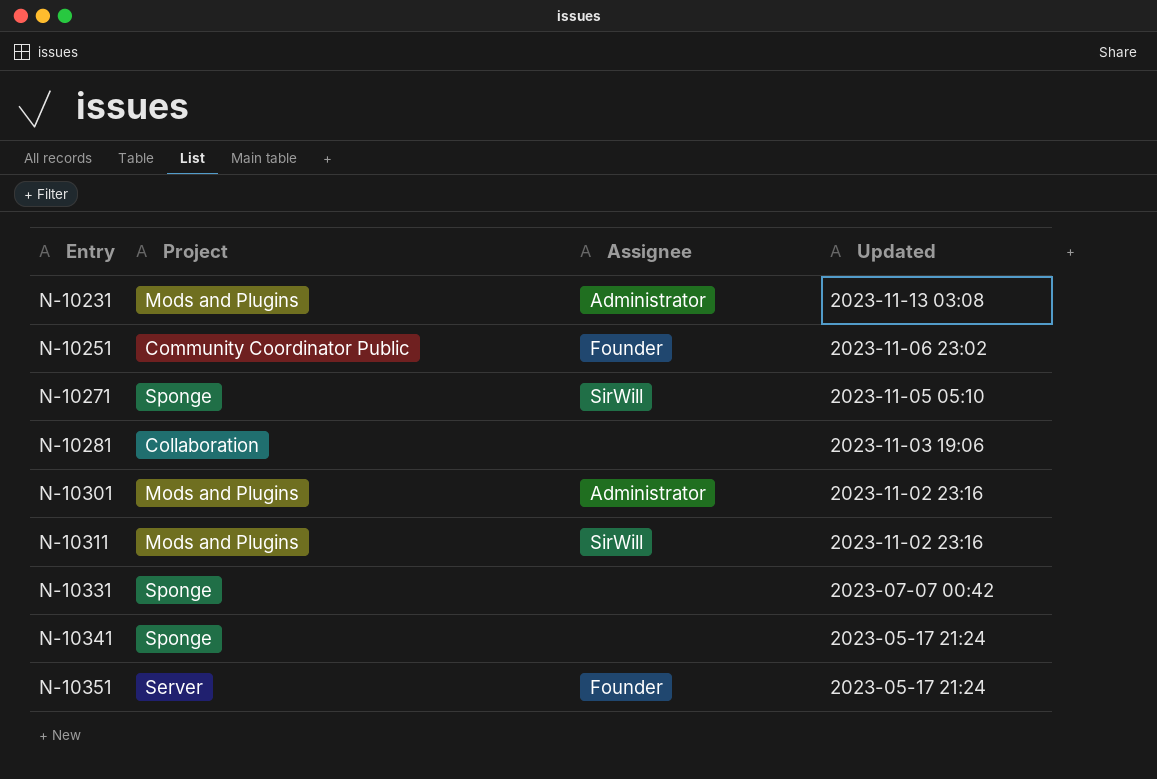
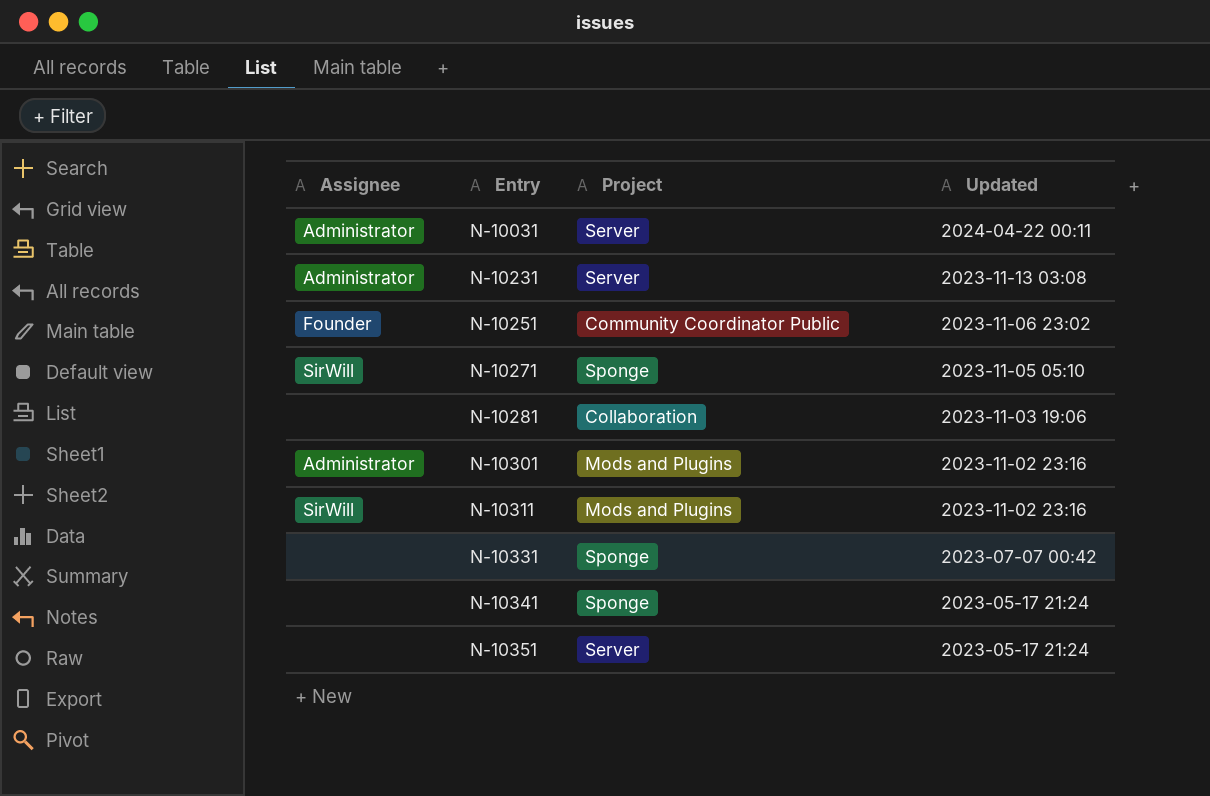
column Assignee | position: 3 -> 1
row N-10031: none -> Administrator | Server | 2024-04-22 00:11
N-10231 | Project: Mods and Plugins -> Server
N-10351 | Assignee: Founder -> none

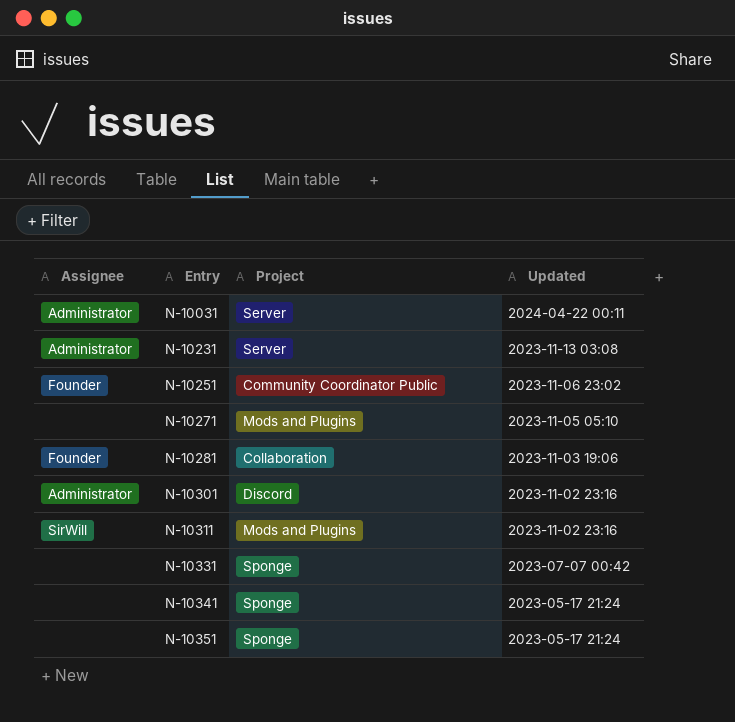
N-10271 | Assignee: SirWill -> none
N-10271 | Project: Sponge -> Mods and Plugins
N-10281 | Assignee: none -> Founder
N-10301 | Project: Mods and Plugins -> Discord
N-10351 | Project: Server -> Sponge

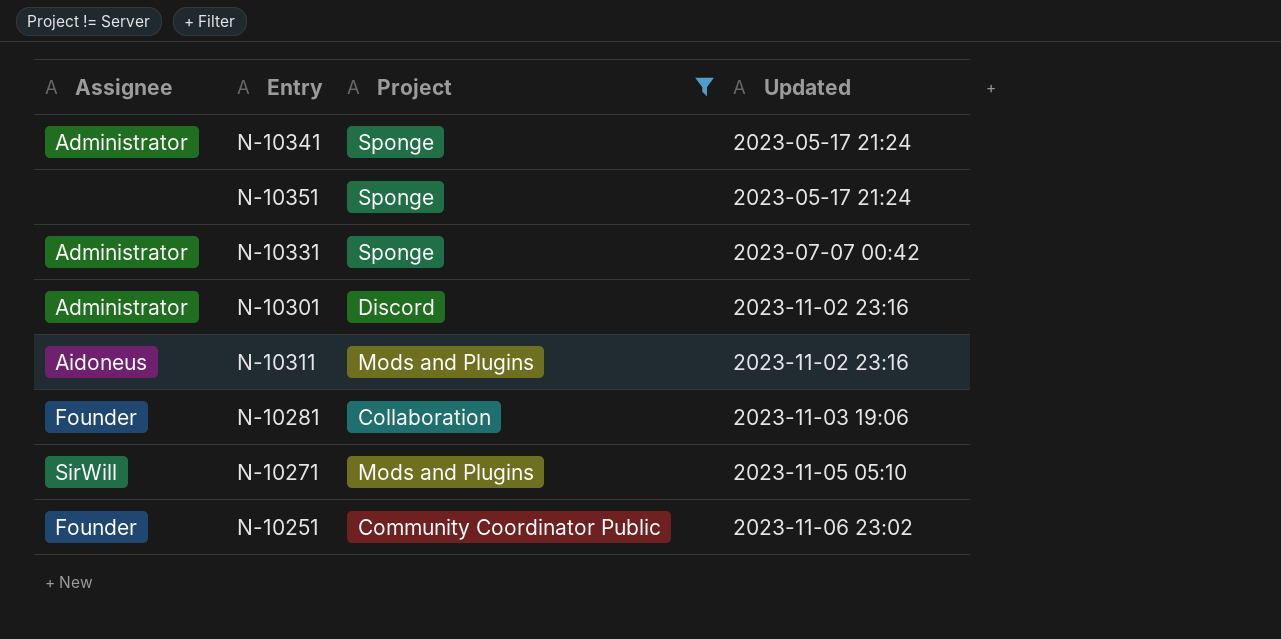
filter: none -> Project != Server
row order: Entry ascending -> Updated ascending
N-10341 | Assignee: none -> Administrator
N-10331 | Assignee: none -> Administrator
N-10311 | Assignee: SirWill -> Aidoneus
N-10271 | Assignee: none -> SirWill

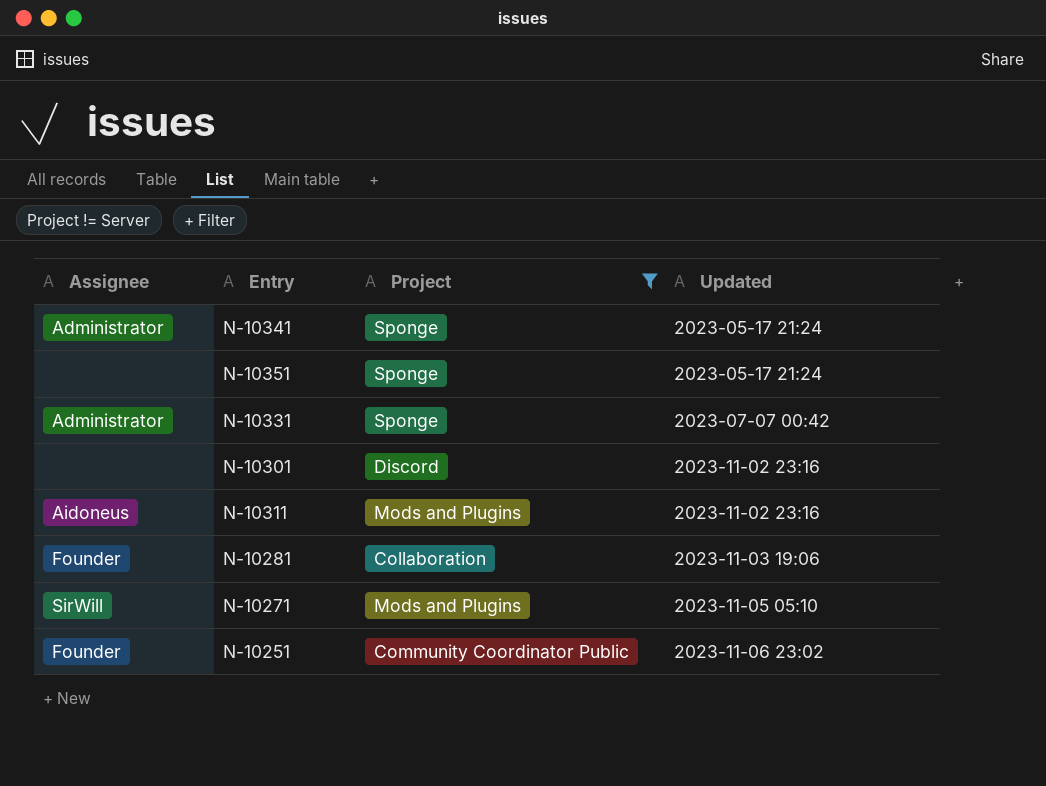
N-10301 | Assignee: Administrator -> none

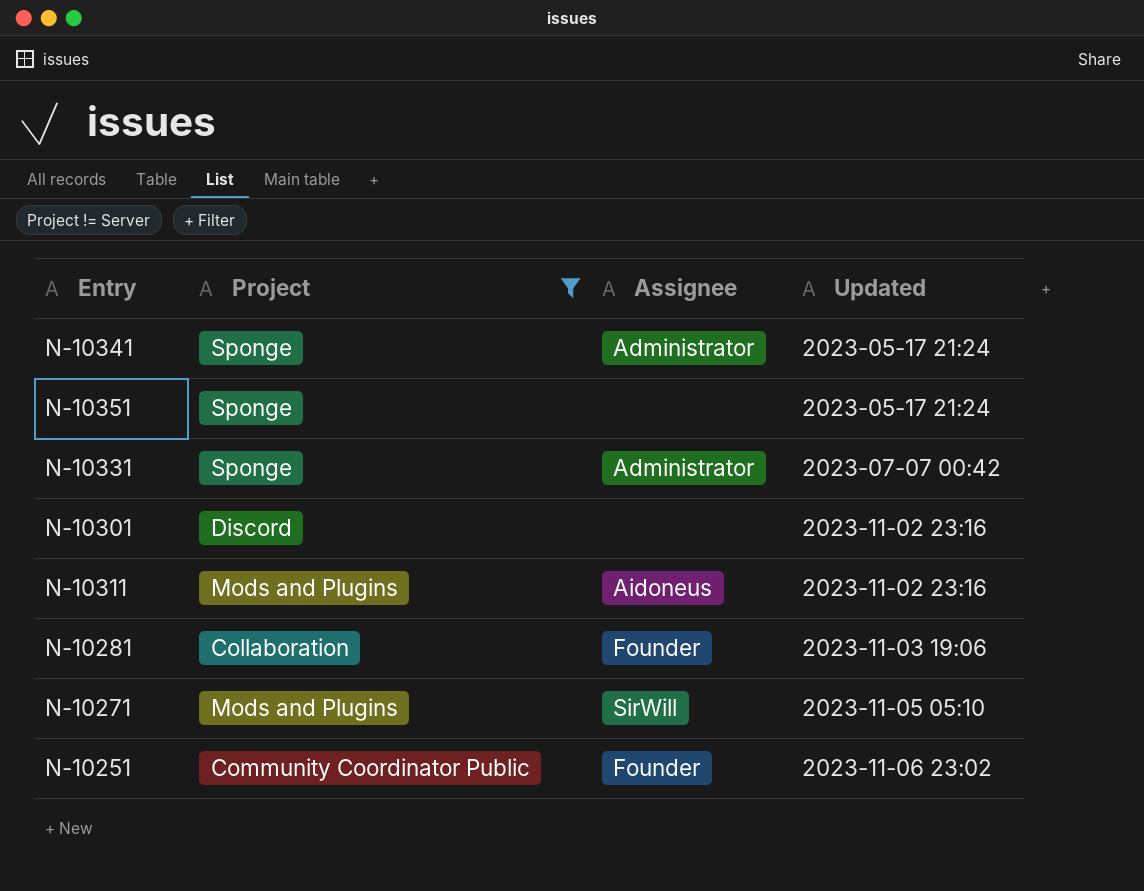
column Assignee | position: 1 -> 3

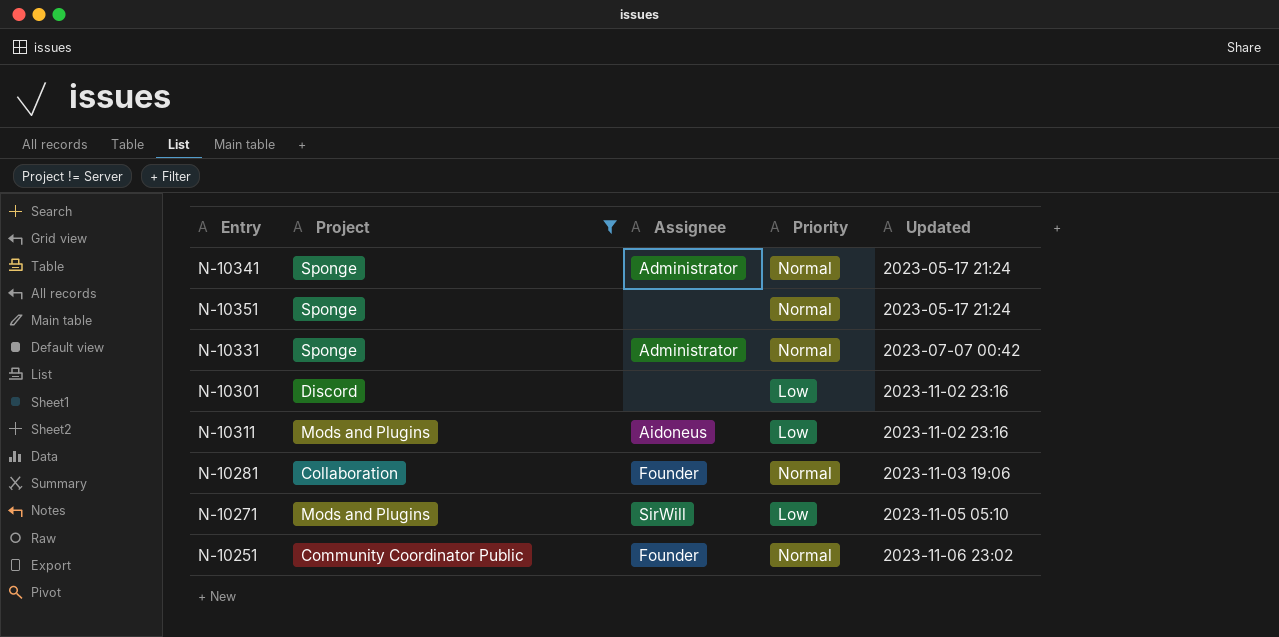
column Priority | position: none -> 4

